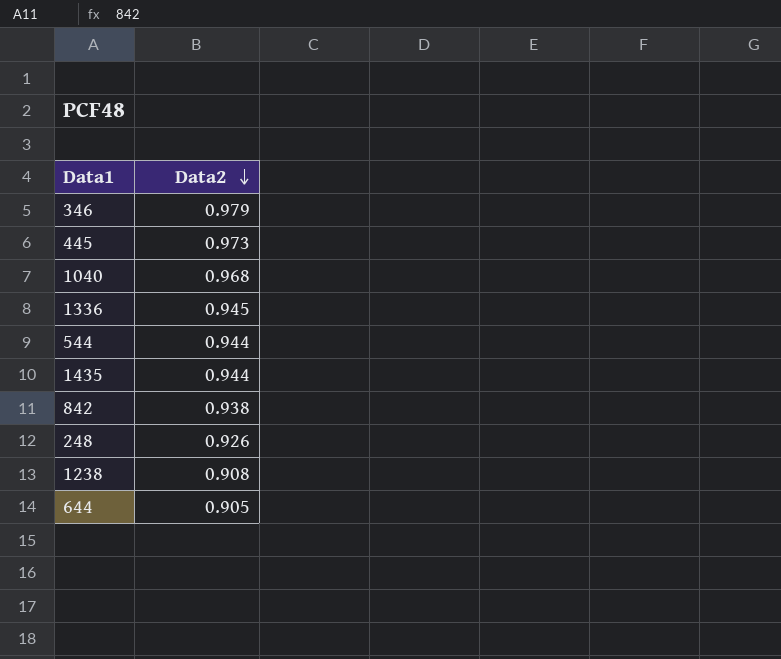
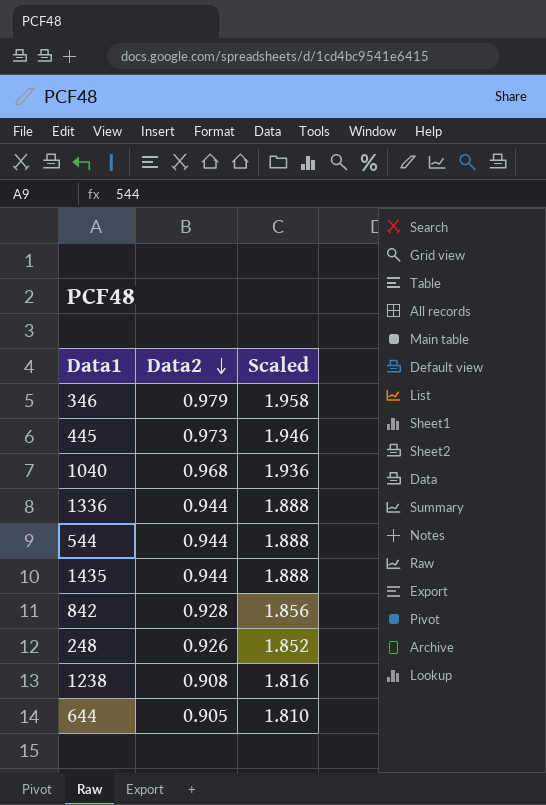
column Scaled | formula: none -> [Data2] * 2
1336 | Data2: 0.945 -> 0.944
842 | Data2: 0.938 -> 0.928

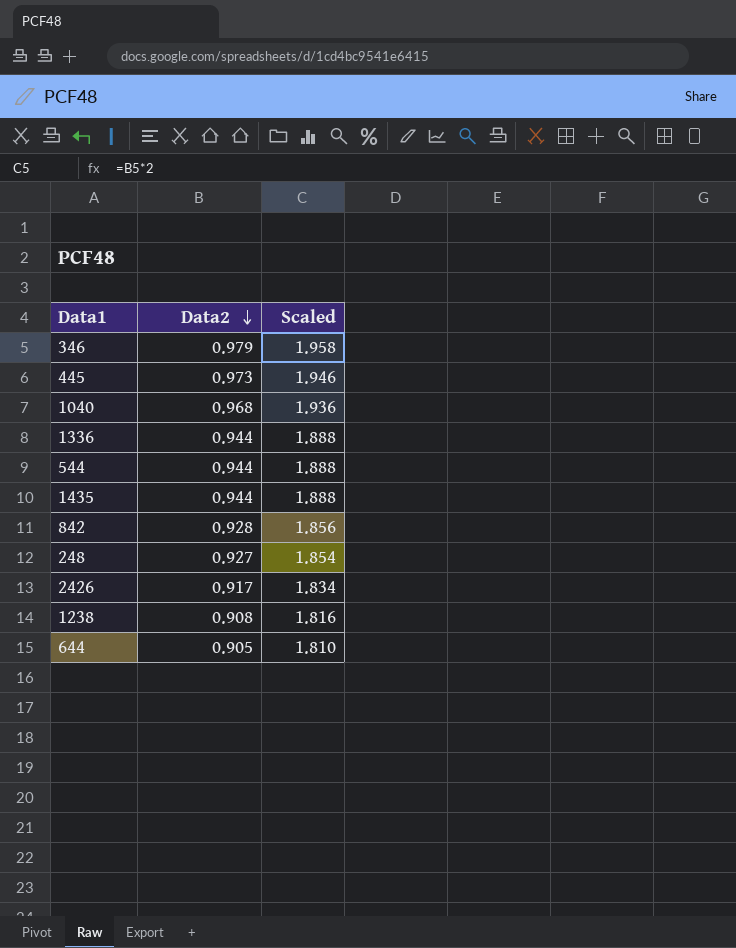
248 | Data2: 0.926 -> 0.927
248 | Scaled: 1.852 -> 1.854
row 2426: none -> 0.917 | 1.834

